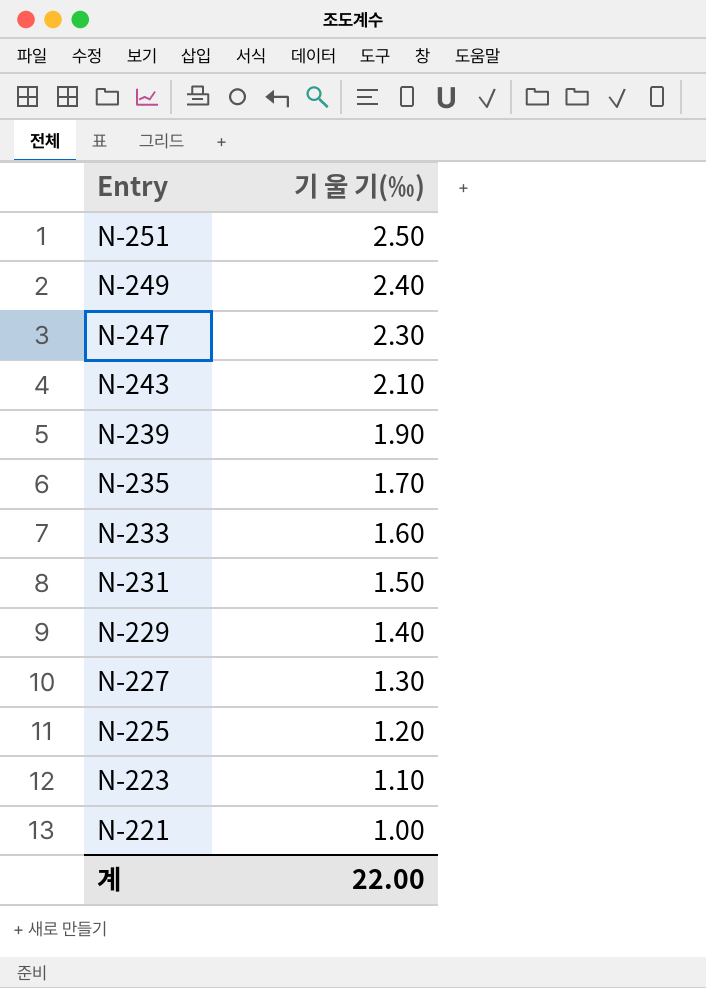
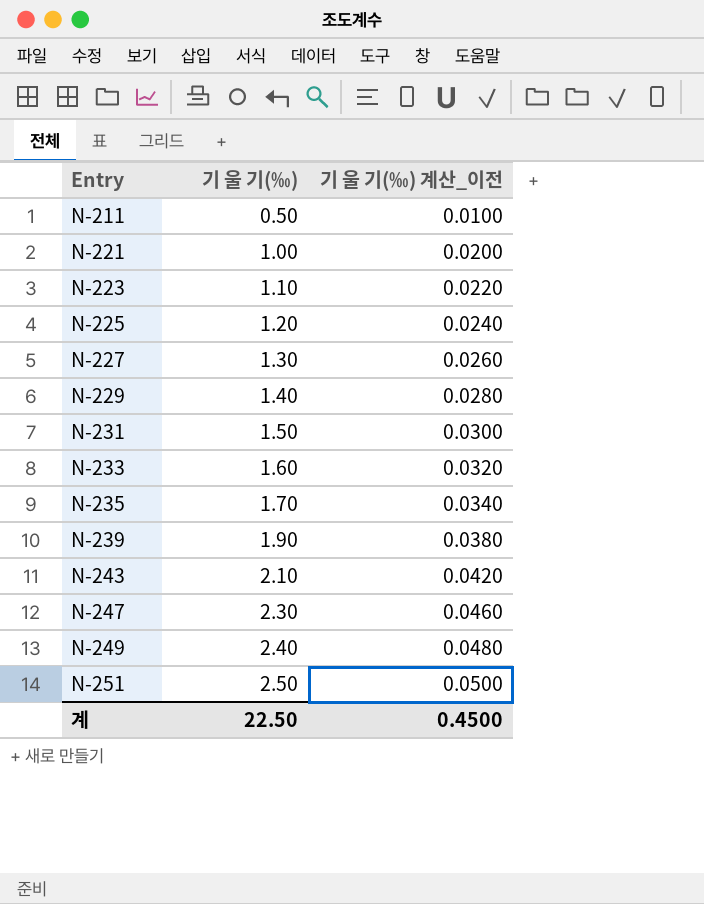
row order: Entry descending -> Entry ascending
column 기 울 기(‰) 계산_이전 | formula: none -> [기 울 기(‰)] * 0.02
row N-211: none -> 0.50 | 0.0100
계 | 기 울 기(‰): 22.00 -> 22.50

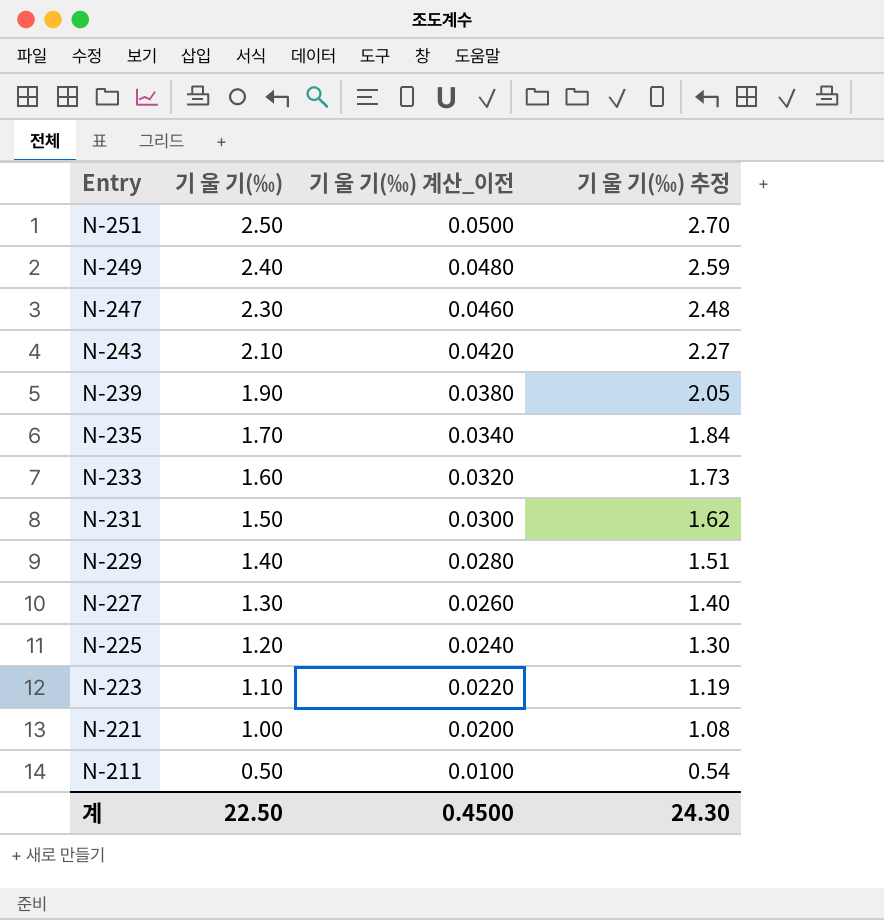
row order: Entry ascending -> Entry descending
column 기 울 기(‰) 추정 | formula: none -> [기 울 기(‰)] * 1.08

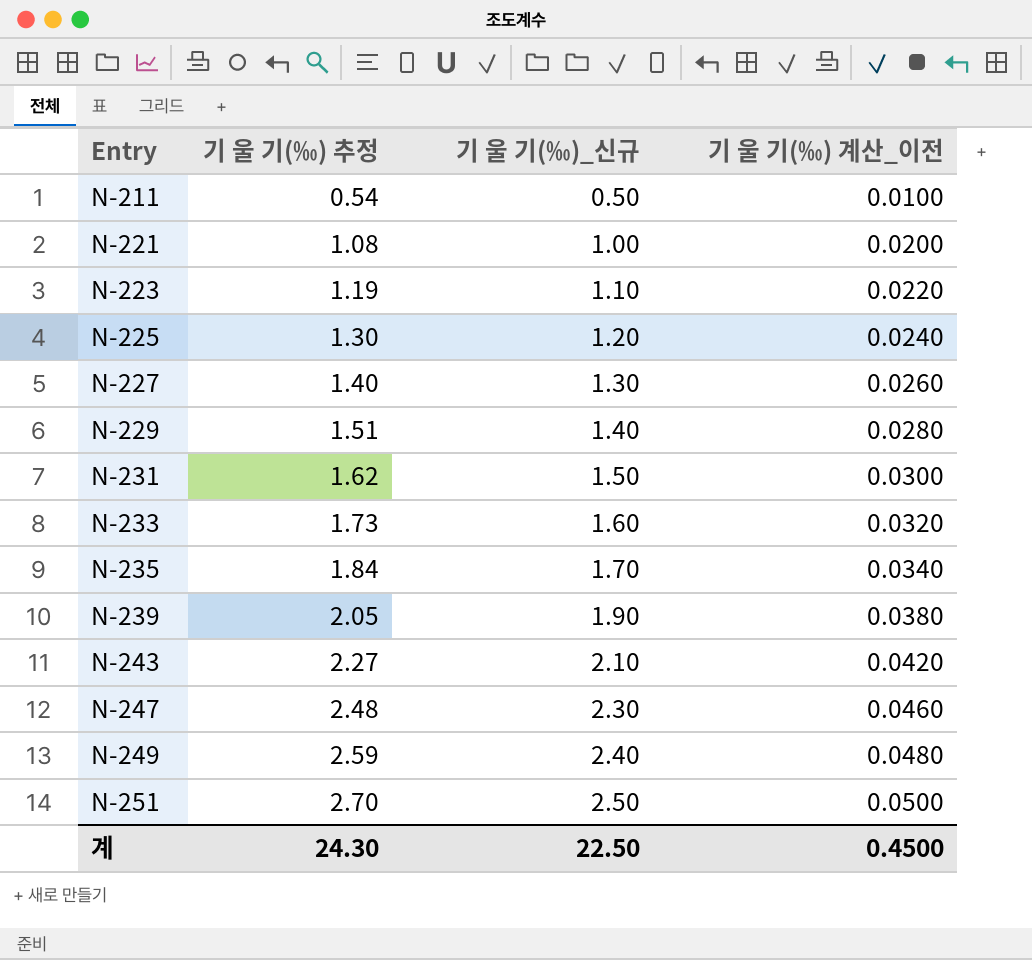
row order: Entry descending -> Entry ascending
column 기 울 기(‰) 추정 | position: 4 -> 2
column name: 기 울 기(‰) -> 기 울 기(‰)_신규

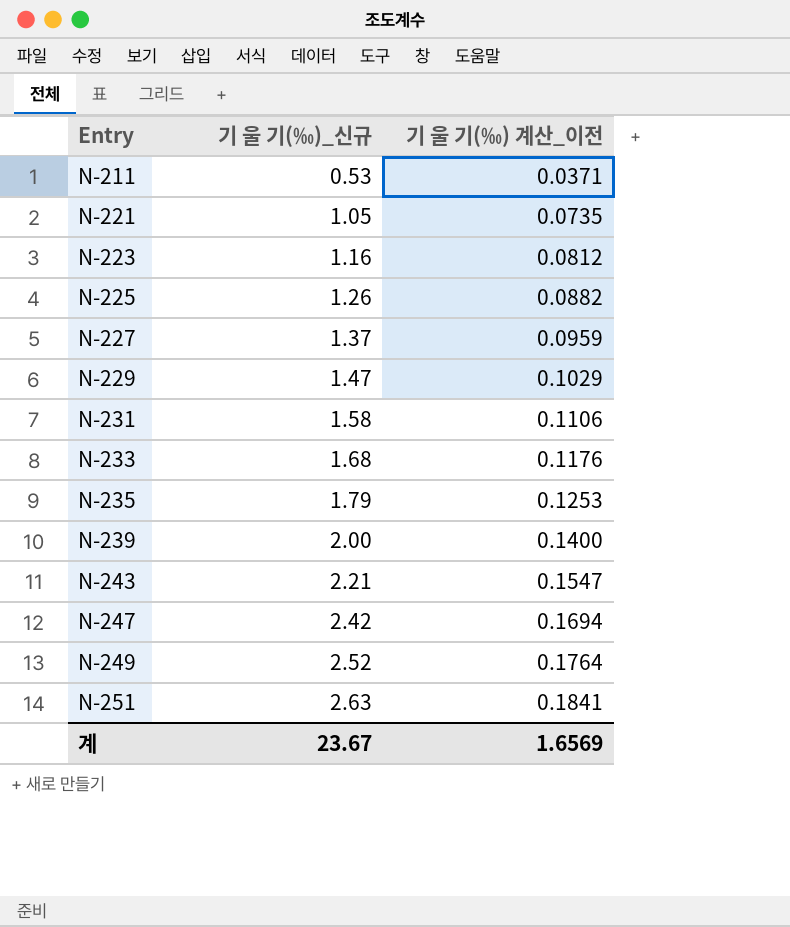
column 기 울 기(‰) 추정 | formula: [기 울 기(‰)_신규] * 1.08 -> none
column 기 울 기(‰) 계산_이전 | formula: [기 울 기(‰)_신규] * 0.02 -> [기 울 기(‰)_신규] * 0.07
N-211 | 기 울 기(‰)_신규: 0.50 -> 0.53
N-221 | 기 울 기(‰)_신규: 1.00 -> 1.05
N-223 | 기 울 기(‰)_신규: 1.10 -> 1.16
N-225 | 기 울 기(‰)_신규: 1.20 -> 1.26
N-227 | 기 울 기(‰)_신규: 1.30 -> 1.37
N-229 | 기 울 기(‰)_신규: 1.40 -> 1.47
N-231 | 기 울 기(‰)_신규: 1.50 -> 1.58
N-233 | 기 울 기(‰)_신규: 1.60 -> 1.68
N-235 | 기 울 기(‰)_신규: 1.70 -> 1.79
N-239 | 기 울 기(‰)_신규: 1.90 -> 2.00
N-243 | 기 울 기(‰)_신규: 2.10 -> 2.21
N-247 | 기 울 기(‰)_신규: 2.30 -> 2.42
N-249 | 기 울 기(‰)_신규: 2.40 -> 2.52
N-251 | 기 울 기(‰)_신규: 2.50 -> 2.63
계 | 기 울 기(‰)_신규: 22.50 -> 23.67
계 | 기 울 기(‰) 계산_이전: 0.4500 -> 1.6569

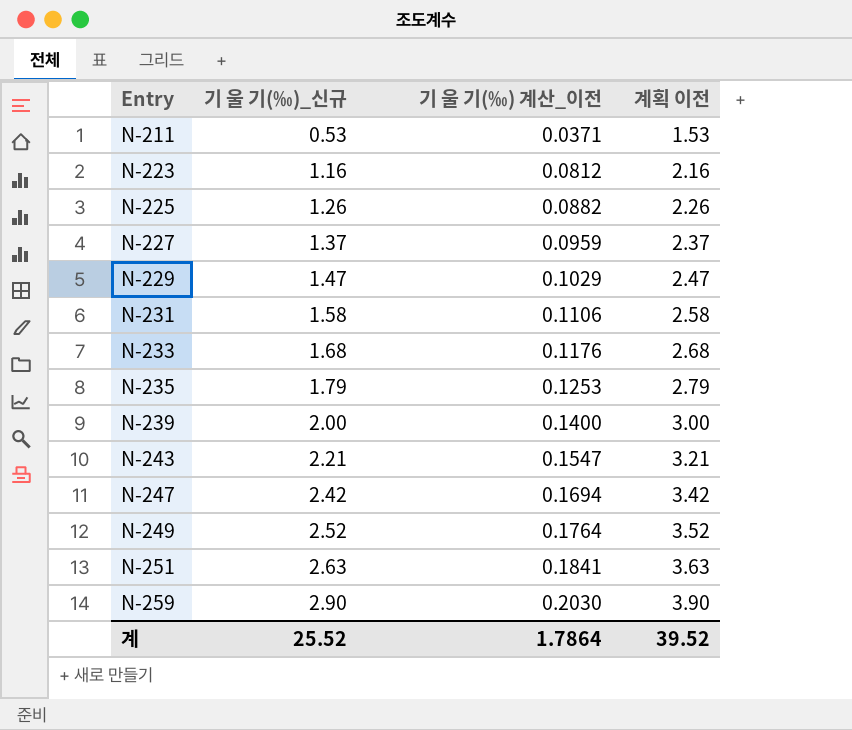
column 계획 이전 | formula: none -> [기 울 기(‰)_신규] + 1
row N-221: 1.05 | 0.0735 -> none
row N-259: none -> 2.90 | 0.2030 | 3.90
계 | 기 울 기(‰)_신규: 23.67 -> 25.52
계 | 기 울 기(‰) 계산_이전: 1.6569 -> 1.7864

